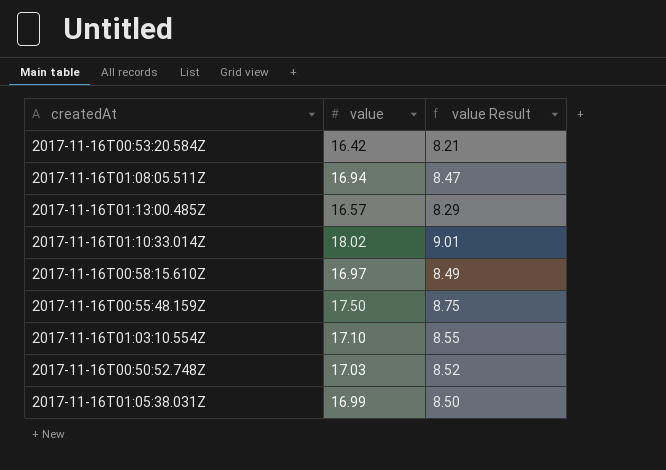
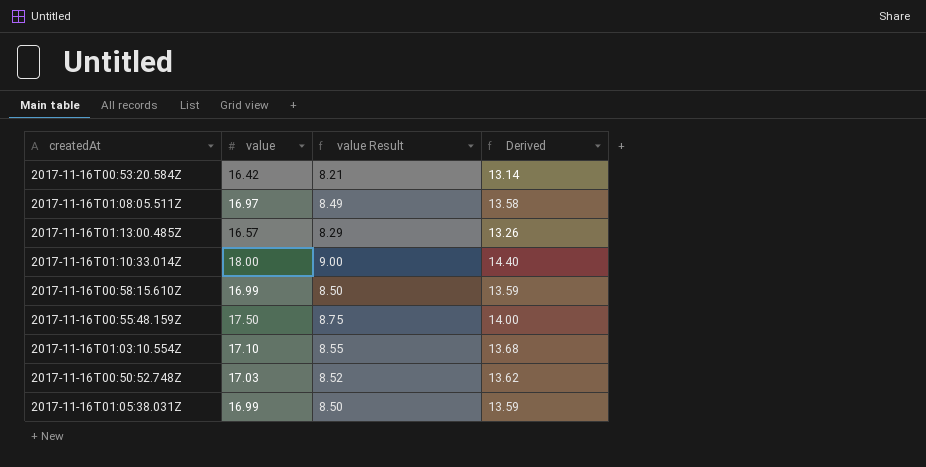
column Derived | formula: none -> [value] * 0.8
2017-11-16T01:08:05.511Z | value: 16.94 -> 16.97
2017-11-16T01:08:05.511Z | value Result: 8.47 -> 8.49
2017-11-16T01:10:33.014Z | value: 18.02 -> 18.00
2017-11-16T01:10:33.014Z | value Result: 9.01 -> 9.00
2017-11-16T00:58:15.610Z | value: 16.97 -> 16.99
2017-11-16T00:58:15.610Z | value Result: 8.49 -> 8.50

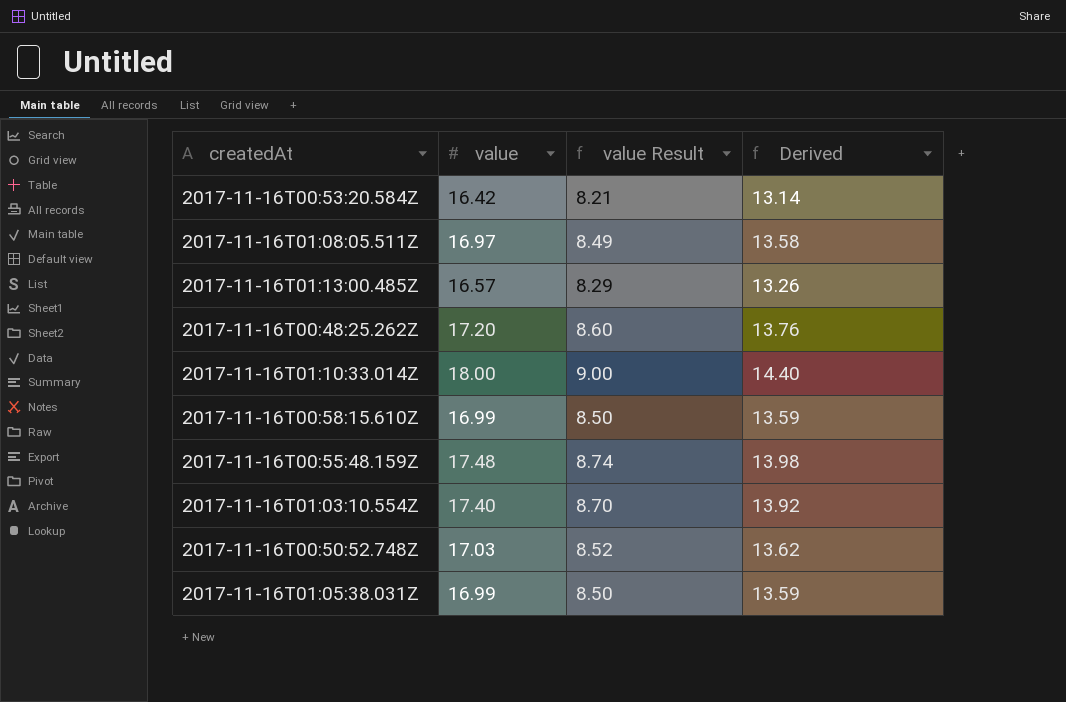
row 2017-11-16T00:48:25.262Z: none -> 17.20 | 8.60 | 13.76
2017-11-16T00:55:48.159Z | value: 17.50 -> 17.48
2017-11-16T00:55:48.159Z | value Result: 8.75 -> 8.74
2017-11-16T00:55:48.159Z | Derived: 14.00 -> 13.98
2017-11-16T01:03:10.554Z | value: 17.10 -> 17.40
2017-11-16T01:03:10.554Z | value Result: 8.55 -> 8.70
2017-11-16T01:03:10.554Z | Derived: 13.68 -> 13.92

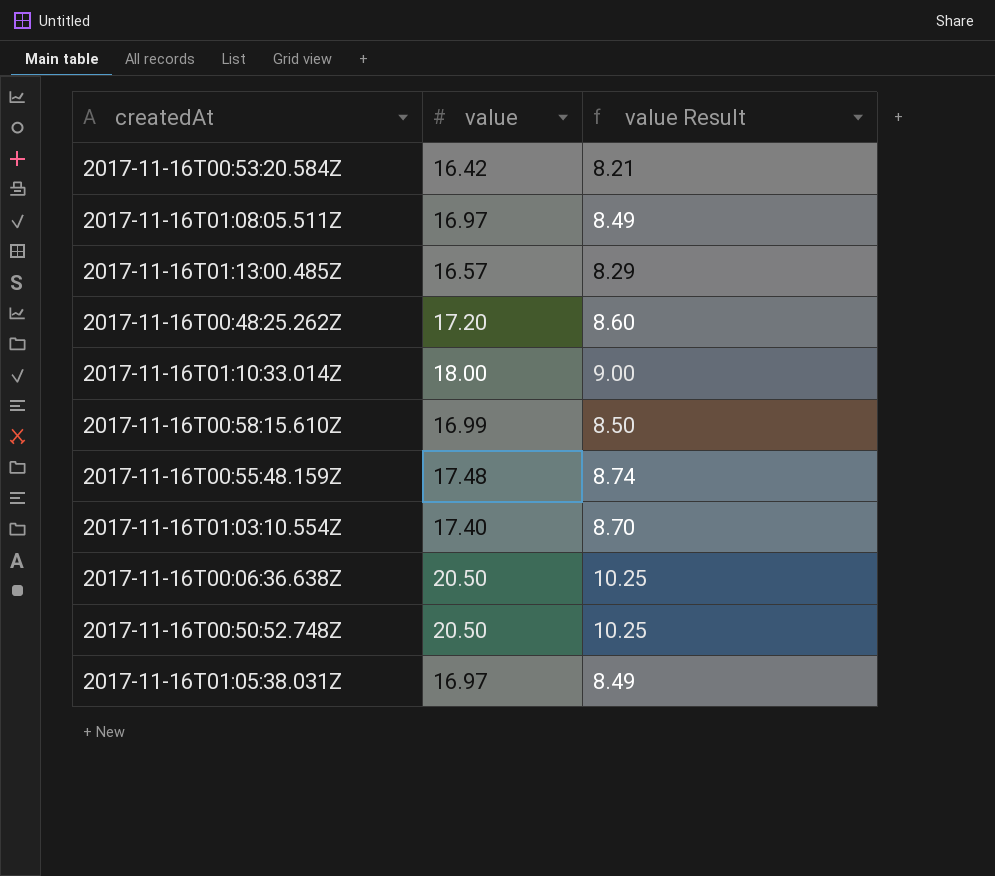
column Derived | formula: [value] * 0.8 -> none
row 2017-11-16T00:06:36.638Z: none -> 20.50 | 10.25
2017-11-16T00:50:52.748Z | value: 17.03 -> 20.50
2017-11-16T00:50:52.748Z | value Result: 8.52 -> 10.25
2017-11-16T01:05:38.031Z | value: 16.99 -> 16.97
2017-11-16T01:05:38.031Z | value Result: 8.50 -> 8.49

